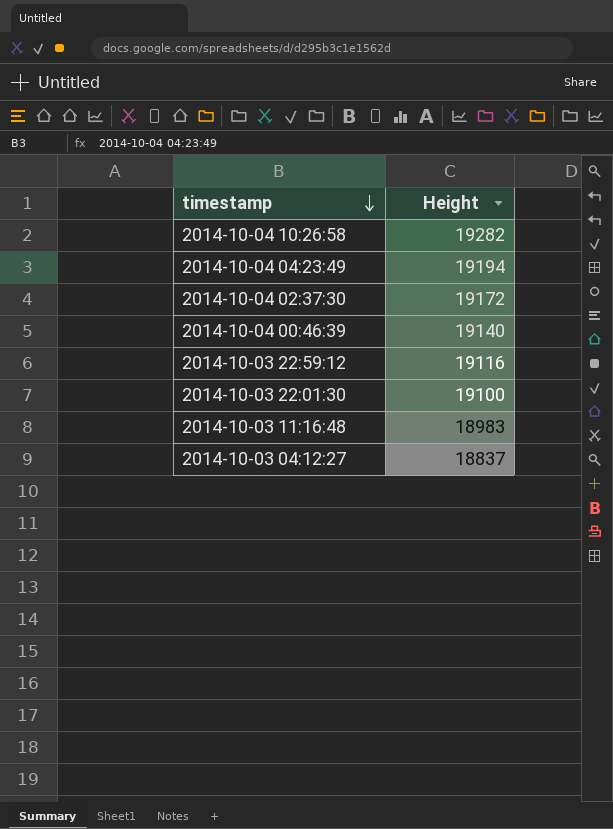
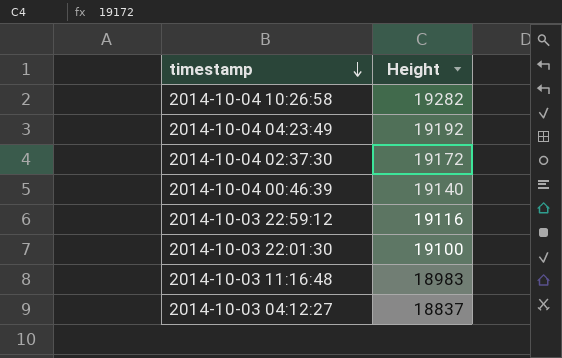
2014-10-04 04:23:49 | Height: 19194 -> 19192

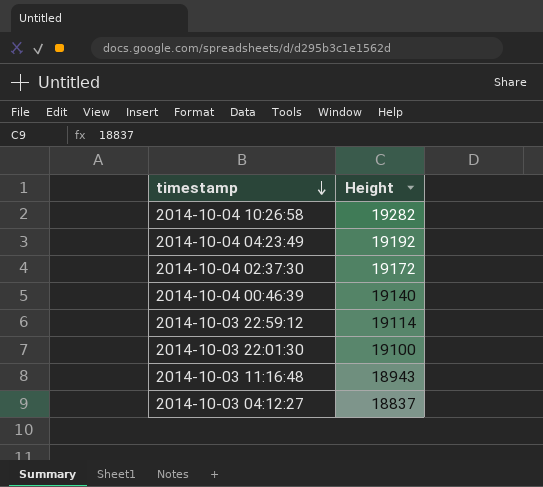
2014-10-03 22:59:12 | Height: 19116 -> 19114
2014-10-03 11:16:48 | Height: 18983 -> 18943

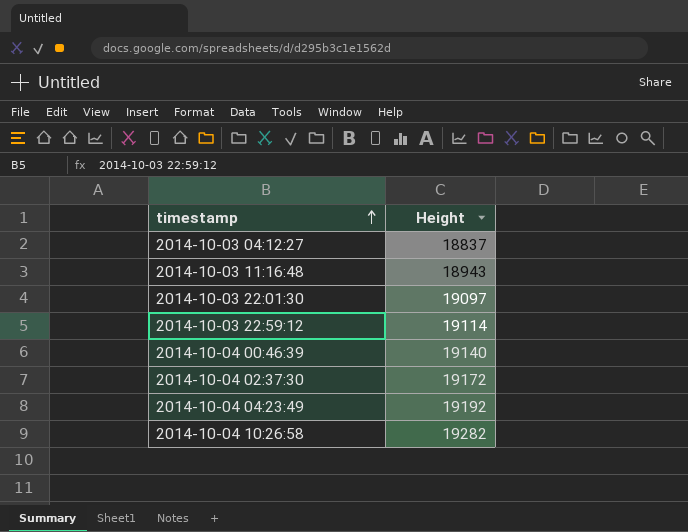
row order: timestamp descending -> timestamp ascending
2014-10-03 22:01:30 | Height: 19100 -> 19097

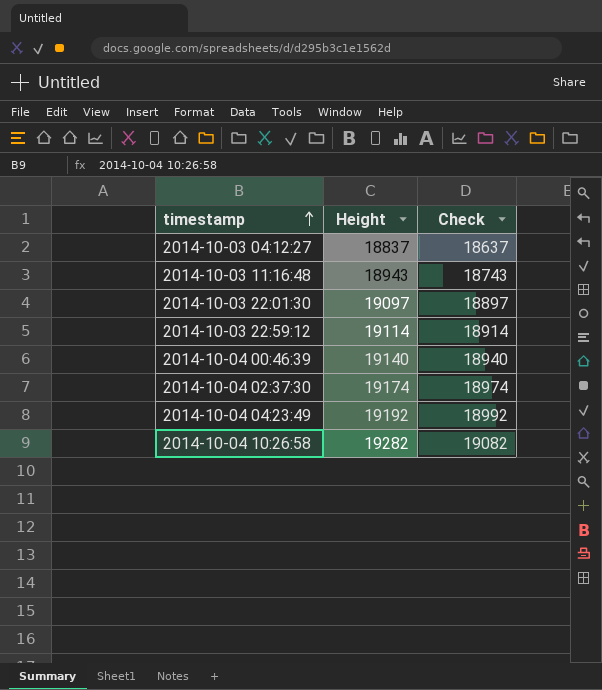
column Check | formula: none -> [Height] - 200
2014-10-04 02:37:30 | Height: 19172 -> 19174

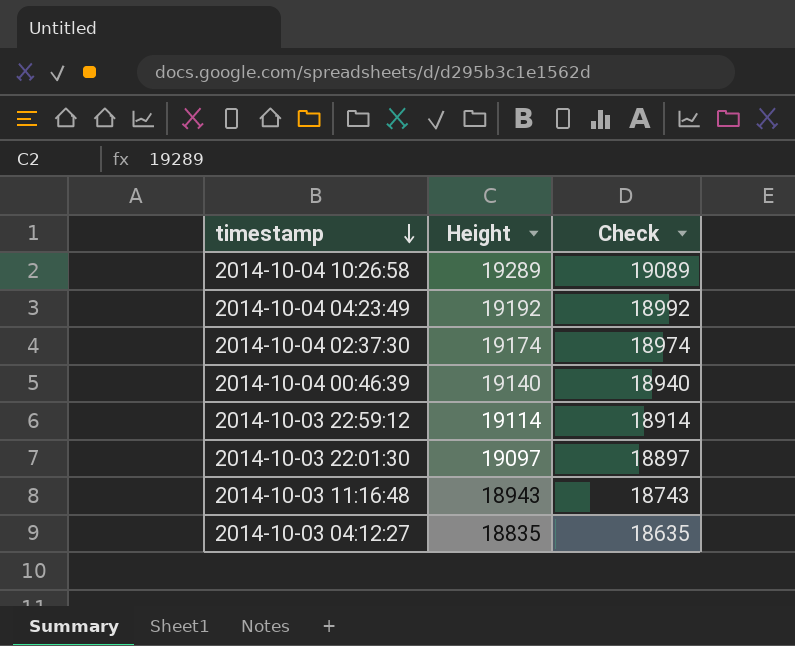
row order: timestamp ascending -> timestamp descending
2014-10-04 10:26:58 | Height: 19282 -> 19289
2014-10-04 10:26:58 | Check: 19082 -> 19089
2014-10-03 04:12:27 | Height: 18837 -> 18835
2014-10-03 04:12:27 | Check: 18637 -> 18635

